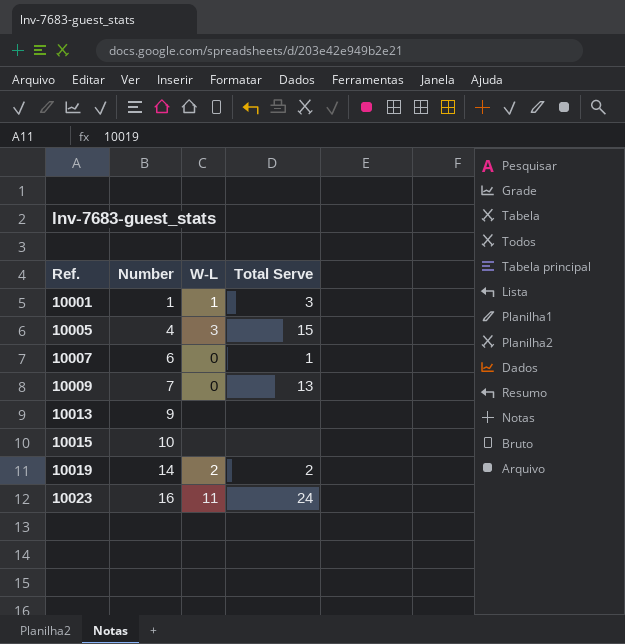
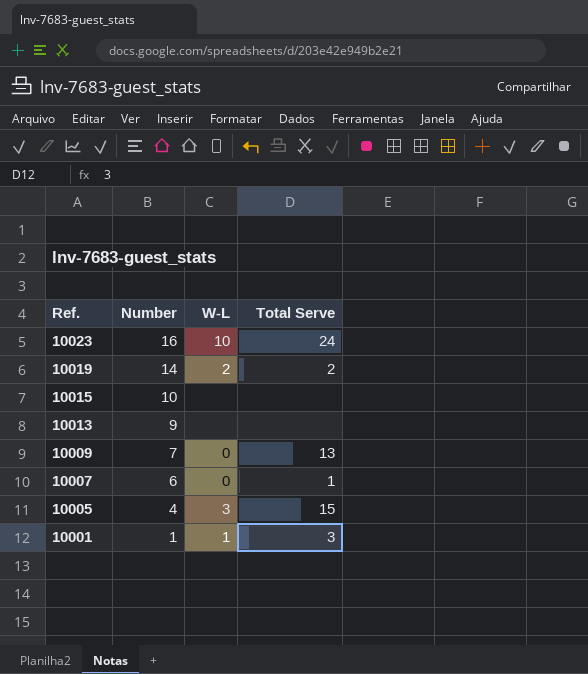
row order: Ref. ascending -> Ref. descending
10023 | W-L: 11 -> 10

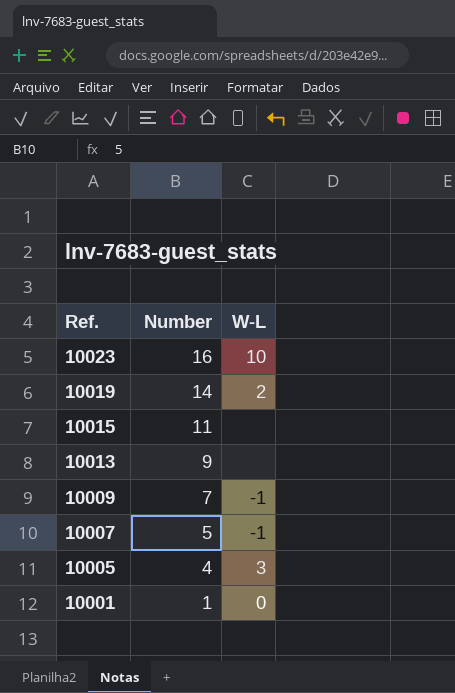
column Total Serve | position: 4 -> none
10015 | Number: 10 -> 11
10009 | W-L: 0 -> -1
10007 | Number: 6 -> 5
10007 | W-L: 0 -> -1
10001 | W-L: 1 -> 0

